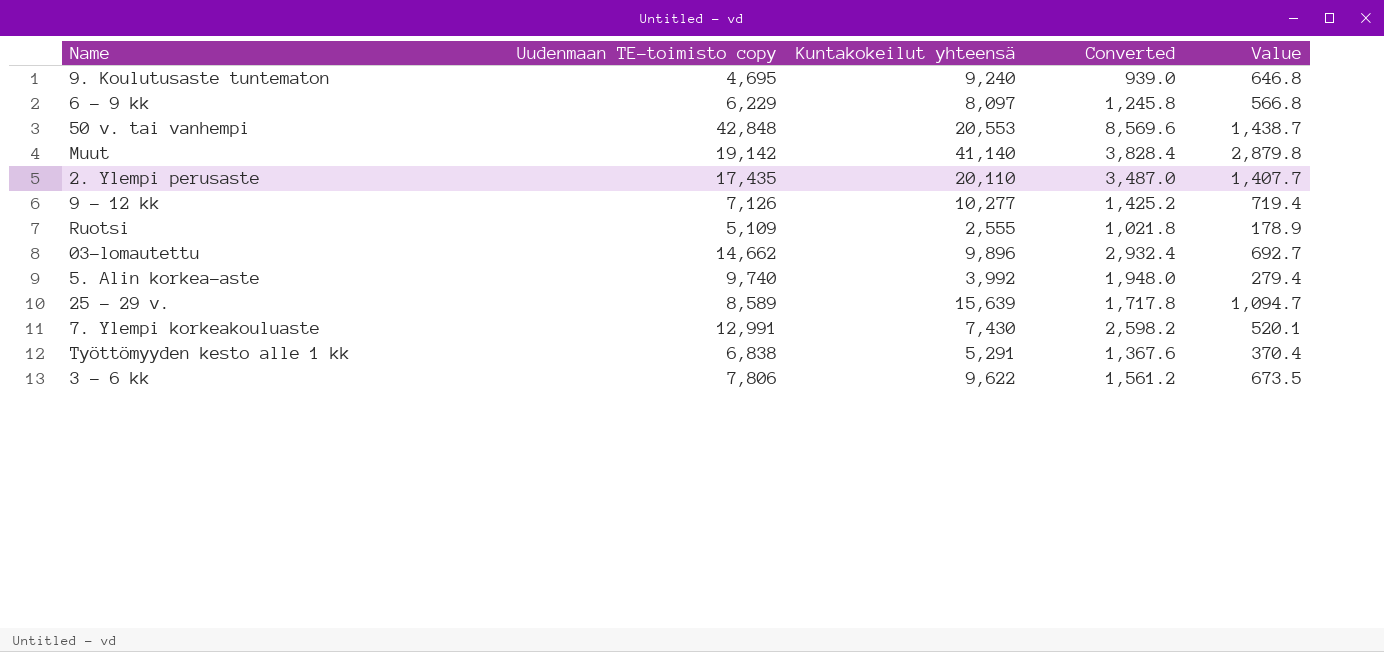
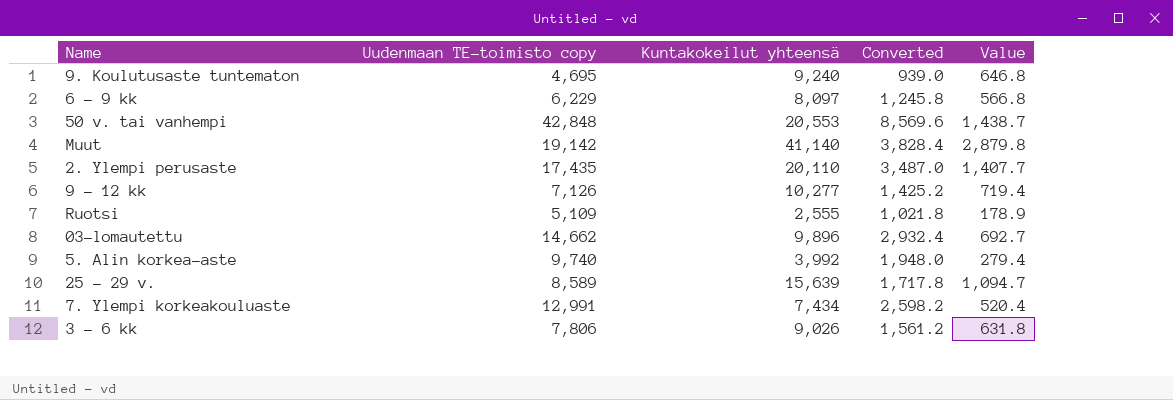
row Työttömyyden kesto alle 1 kk: 6,838 | 5,291 | 1,367.6 | 370.4 -> none
7. Ylempi korkeakouluaste | Kuntakokeilut yhteensä: 7,430 -> 7,434
7. Ylempi korkeakouluaste | Value: 520.1 -> 520.4
3 - 6 kk | Kuntakokeilut yhteensä: 9,622 -> 9,026
3 - 6 kk | Value: 673.5 -> 631.8

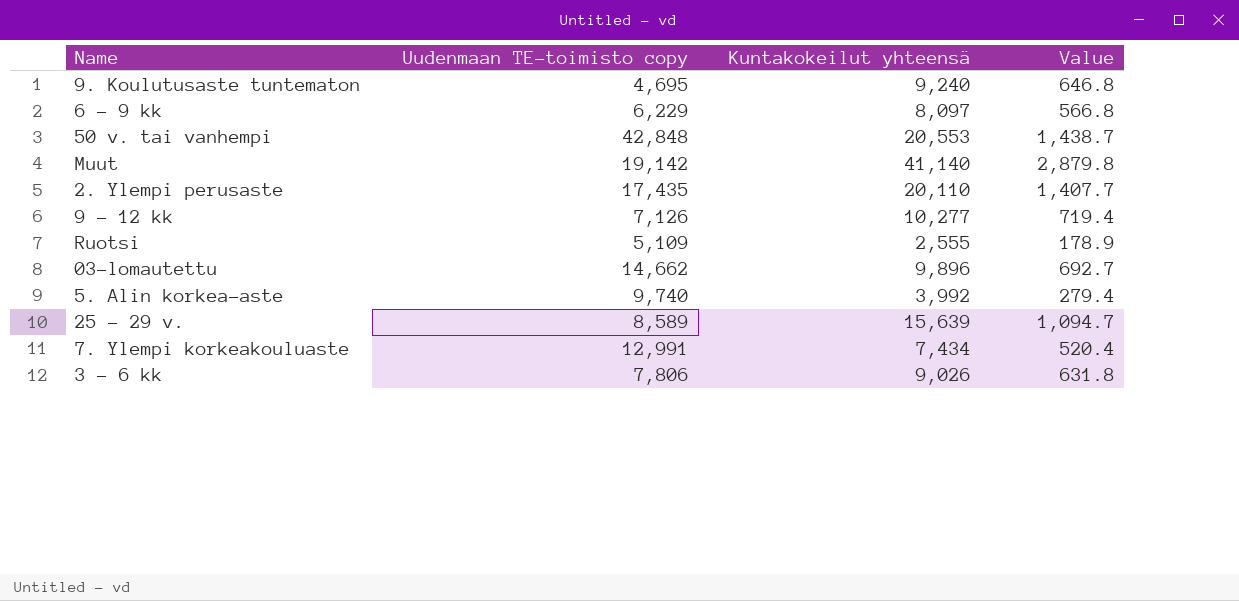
column Converted | formula: [Uudenmaan TE-toimisto copy] * 0.2 -> none

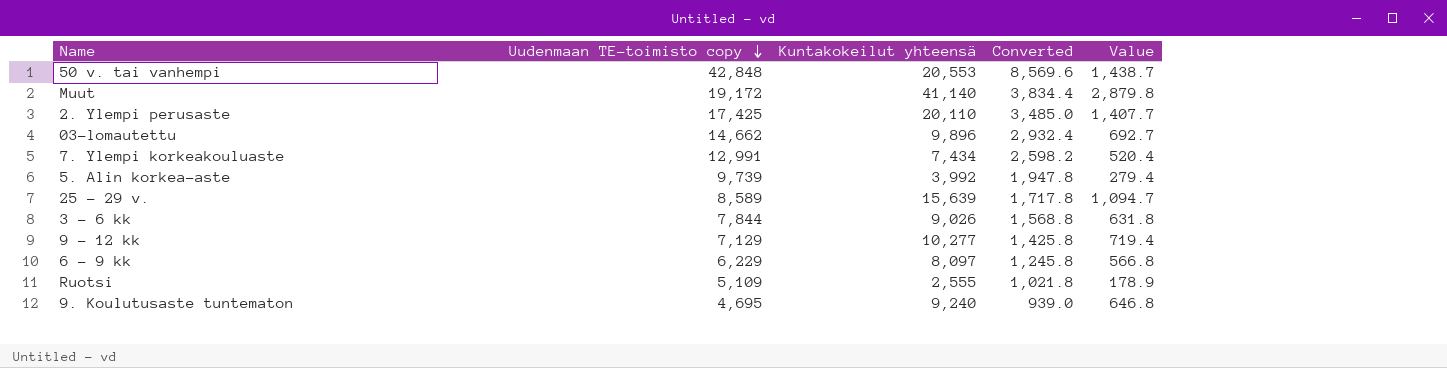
row order: none -> Uudenmaan TE-toimisto copy descending
column Converted | formula: none -> [Uudenmaan TE-toimisto copy] * 0.2
Muut | Uudenmaan TE-toimisto copy: 19,142 -> 19,172
2. Ylempi perusaste | Uudenmaan TE-toimisto copy: 17,435 -> 17,425
5. Alin korkea-aste | Uudenmaan TE-toimisto copy: 9,740 -> 9,739
3 - 6 kk | Uudenmaan TE-toimisto copy: 7,806 -> 7,844
9 - 12 kk | Uudenmaan TE-toimisto copy: 7,126 -> 7,129

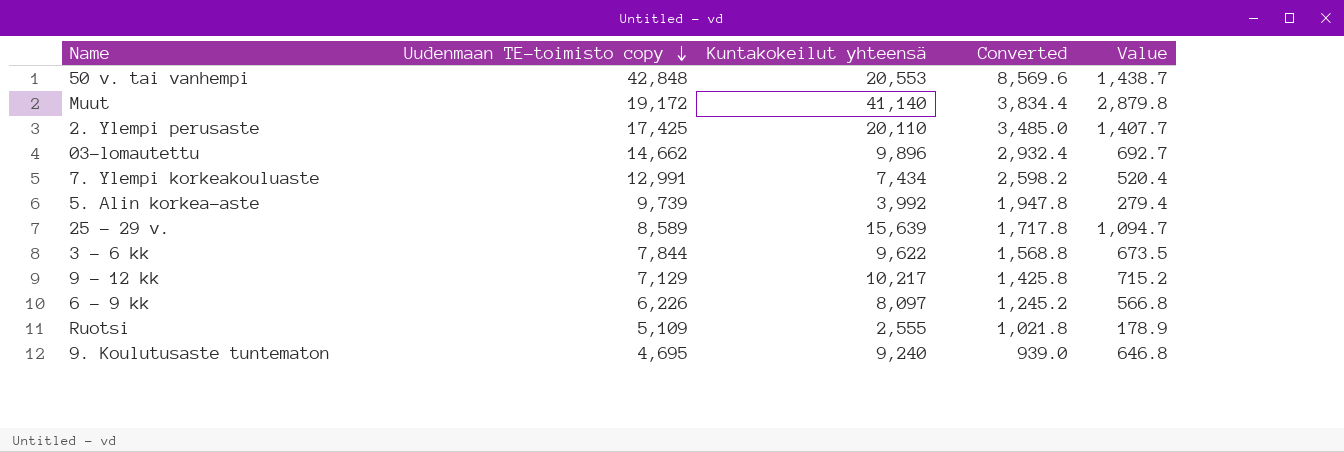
3 - 6 kk | Kuntakokeilut yhteensä: 9,026 -> 9,622
3 - 6 kk | Value: 631.8 -> 673.5
9 - 12 kk | Kuntakokeilut yhteensä: 10,277 -> 10,217
9 - 12 kk | Value: 719.4 -> 715.2
6 - 9 kk | Uudenmaan TE-toimisto copy: 6,229 -> 6,226
6 - 9 kk | Converted: 1,245.8 -> 1,245.2

